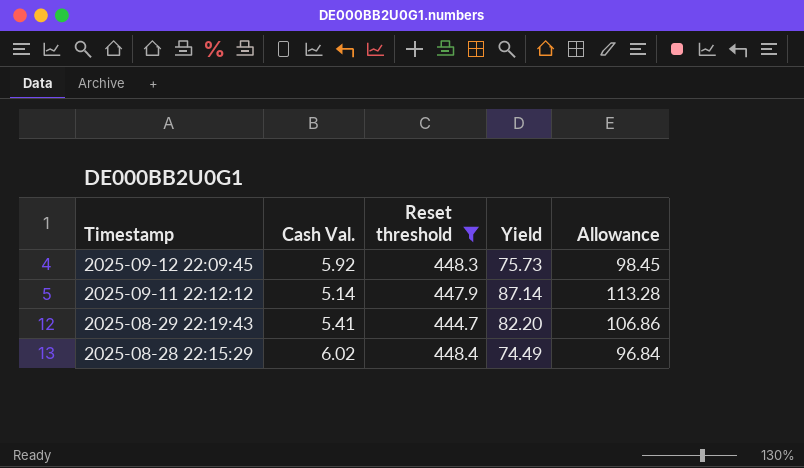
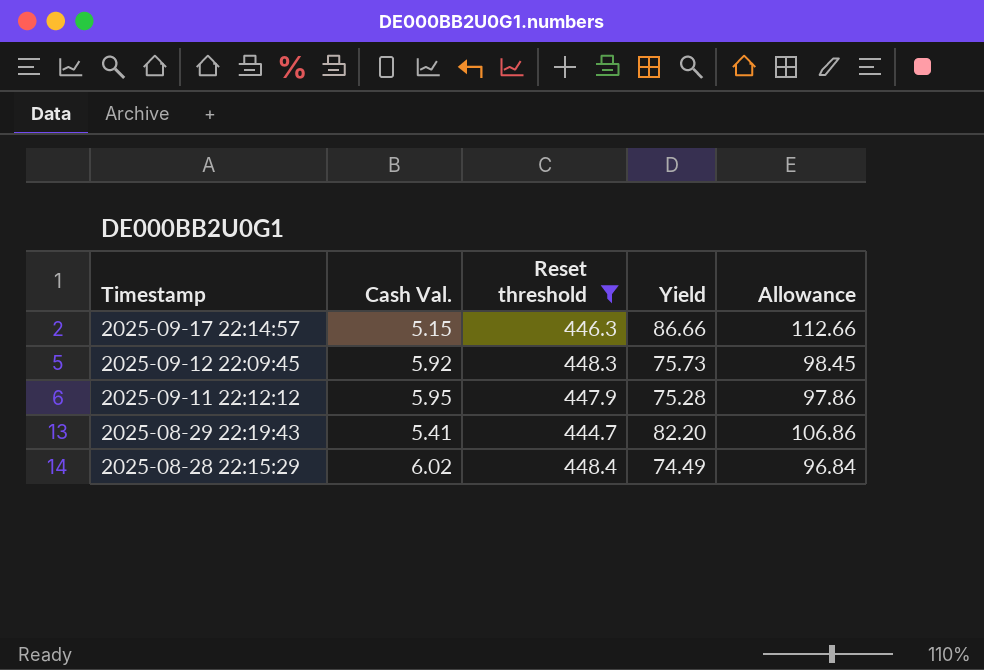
row 2025-09-17 22:14:57: none -> 5.15 | 446.3 | 86.66 | 112.66
2025-09-11 22:12:12 | Cash Val.: 5.14 -> 5.95
2025-09-11 22:12:12 | Yield: 87.14 -> 75.28
2025-09-11 22:12:12 | Allowance: 113.28 -> 97.86

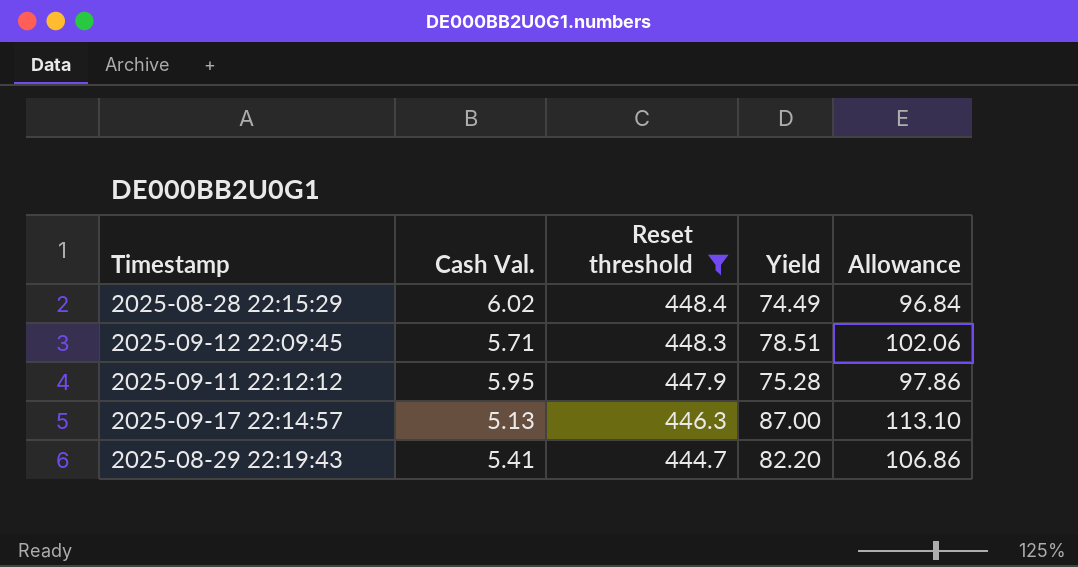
row order: Timestamp descending -> Reset threshold descending
2025-09-12 22:09:45 | Cash Val.: 5.92 -> 5.71
2025-09-12 22:09:45 | Yield: 75.73 -> 78.51
2025-09-12 22:09:45 | Allowance: 98.45 -> 102.06
2025-09-17 22:14:57 | Cash Val.: 5.15 -> 5.13
2025-09-17 22:14:57 | Yield: 86.66 -> 87.00
2025-09-17 22:14:57 | Allowance: 112.66 -> 113.10

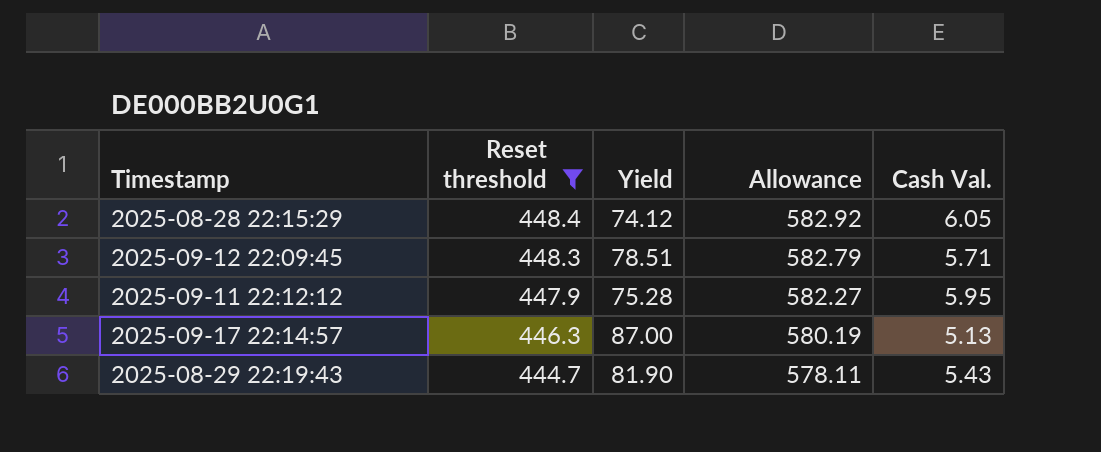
column Allowance | formula: [Yield] * 1.3 -> [Reset threshold] * 1.3
column Cash Val. | position: 2 -> 5
2025-08-28 22:15:29 | Yield: 74.49 -> 74.12
2025-08-28 22:15:29 | Cash Val.: 6.02 -> 6.05
2025-08-29 22:19:43 | Yield: 82.20 -> 81.90
2025-08-29 22:19:43 | Cash Val.: 5.41 -> 5.43

